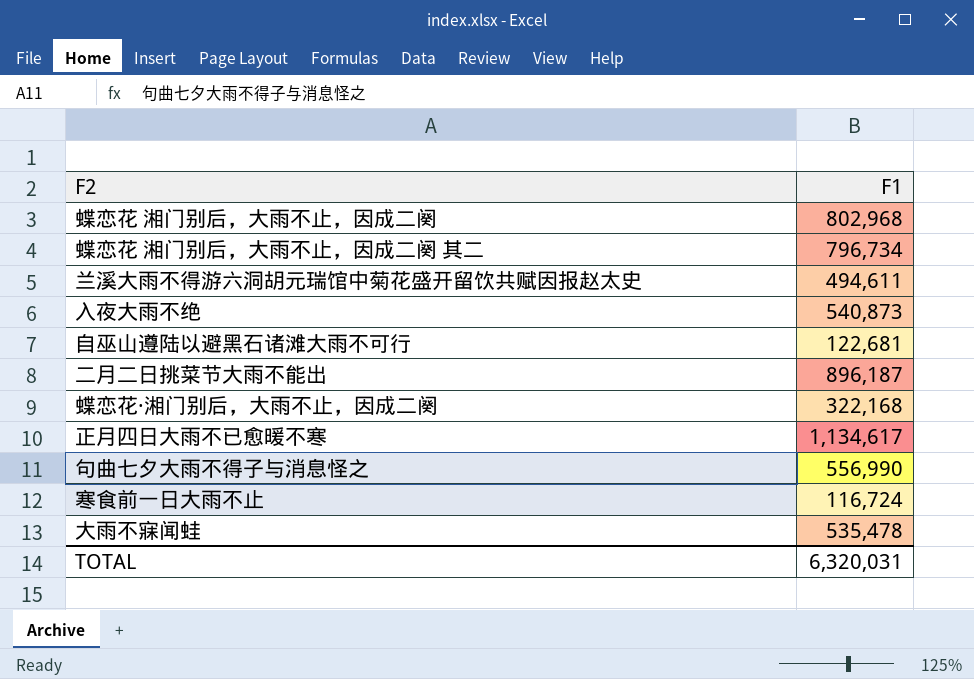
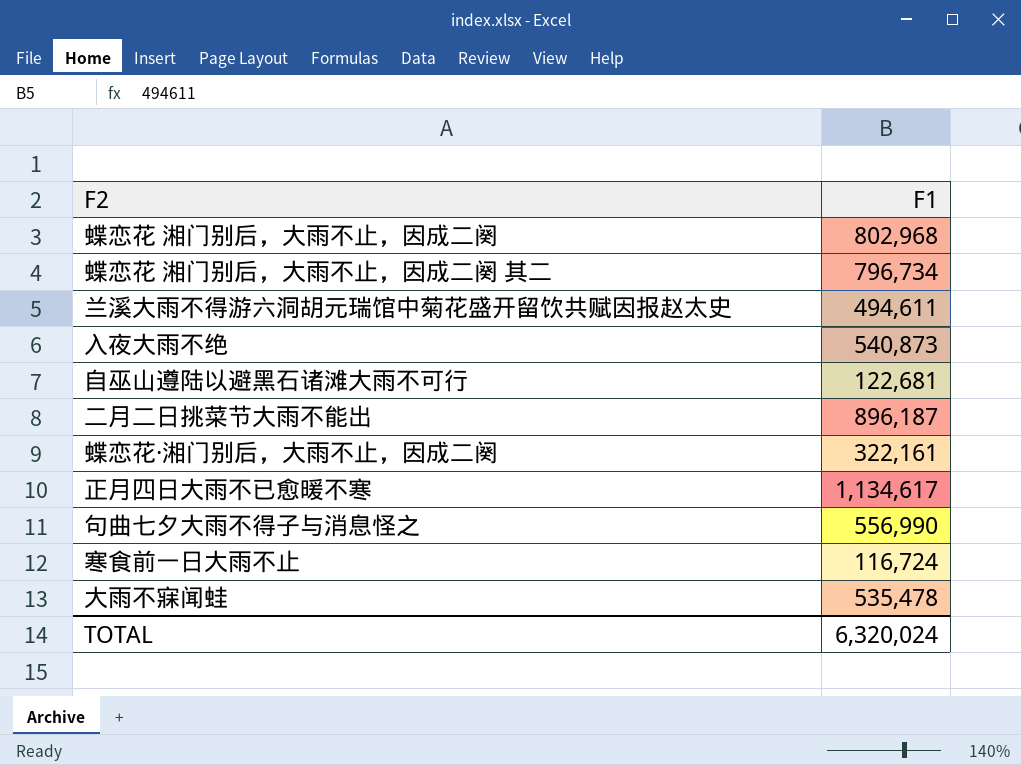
蝶恋花·湘门别后，大雨不止，因成二阕 | F1: 322,168 -> 322,161
TOTAL | F1: 6,320,031 -> 6,320,024

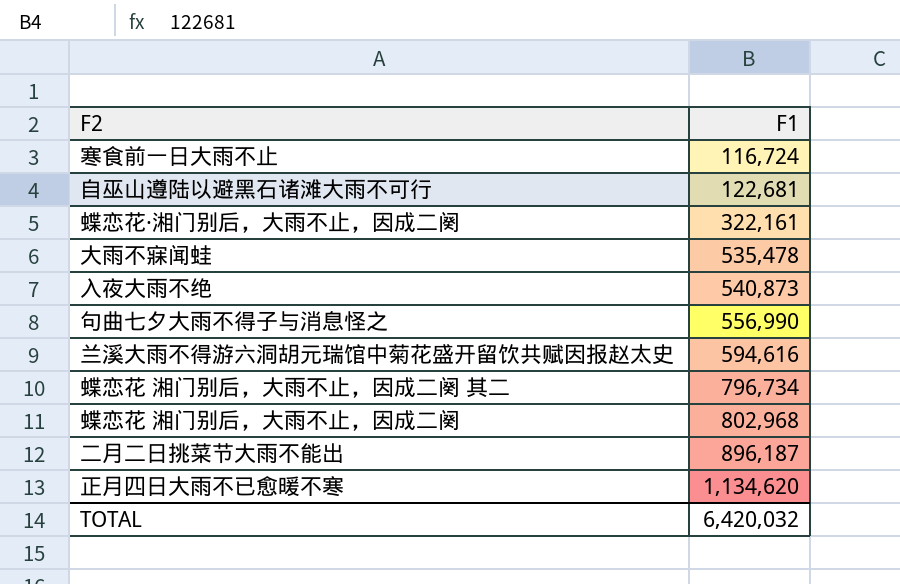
row order: none -> F1 ascending
兰溪大雨不得游六洞胡元瑞馆中菊花盛开留饮共赋因报赵太史 | F1: 494,611 -> 594,616
正月四日大雨不已愈暖不寒 | F1: 1,134,617 -> 1,134,620
TOTAL | F1: 6,320,024 -> 6,420,032

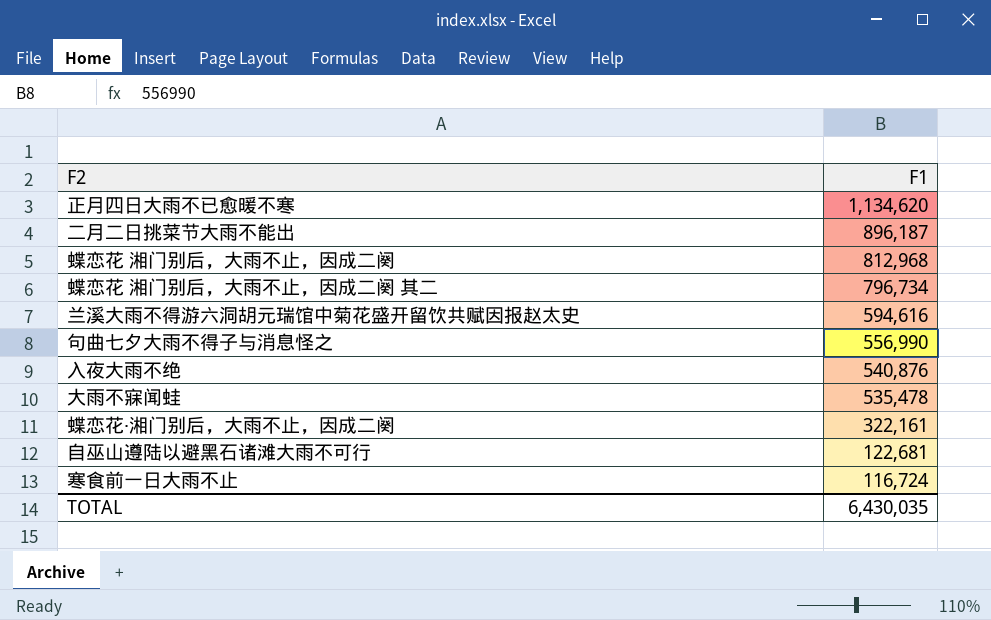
row order: F1 ascending -> F1 descending
蝶恋花 湘门别后，大雨不止，因成二阕 | F1: 802,968 -> 812,968
入夜大雨不绝 | F1: 540,873 -> 540,876
TOTAL | F1: 6,420,032 -> 6,430,035

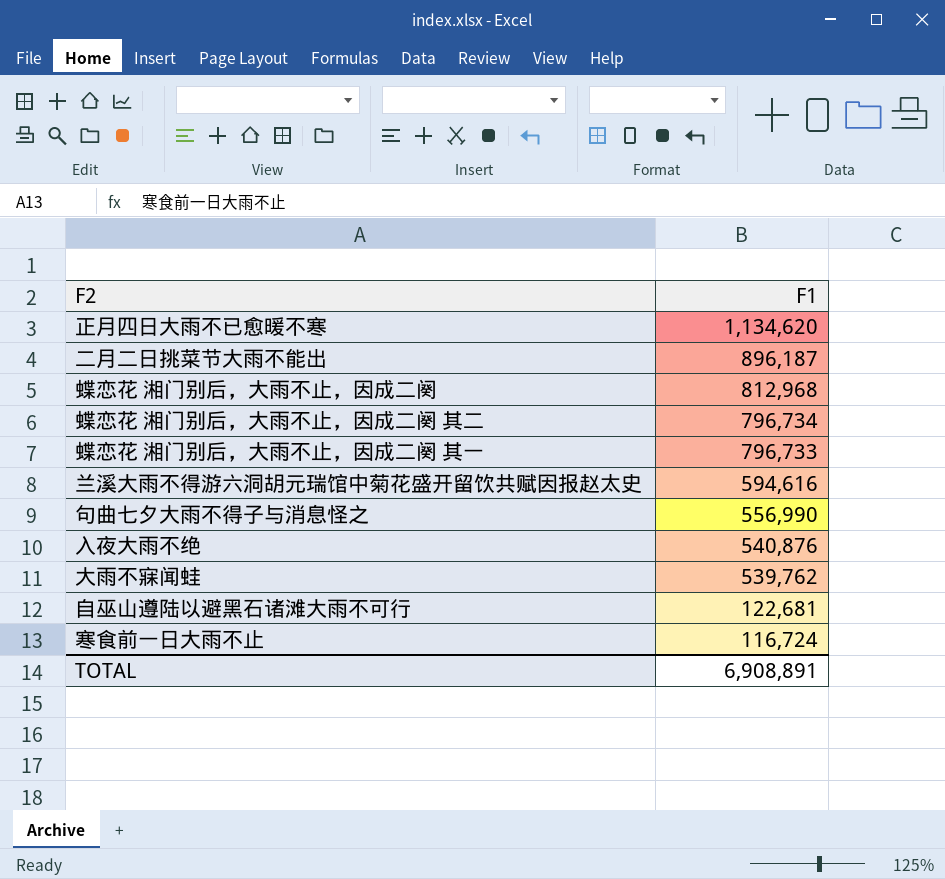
row 蝶恋花·湘门别后，大雨不止，因成二阕: 322,161 -> none
row 蝶恋花 湘门别后，大雨不止，因成二阕 其一: none -> 796,733
大雨不寐闻蛙 | F1: 535,478 -> 539,762
TOTAL | F1: 6,430,035 -> 6,908,891

